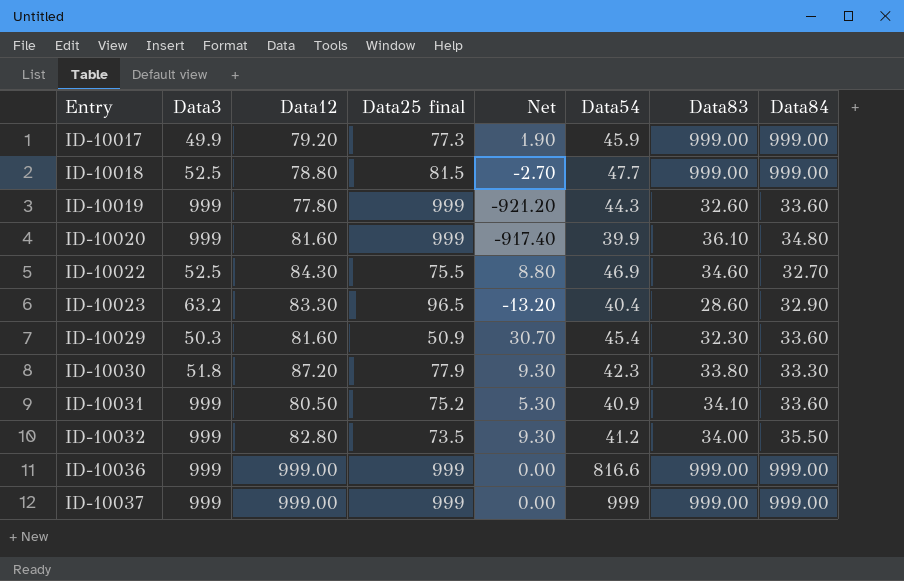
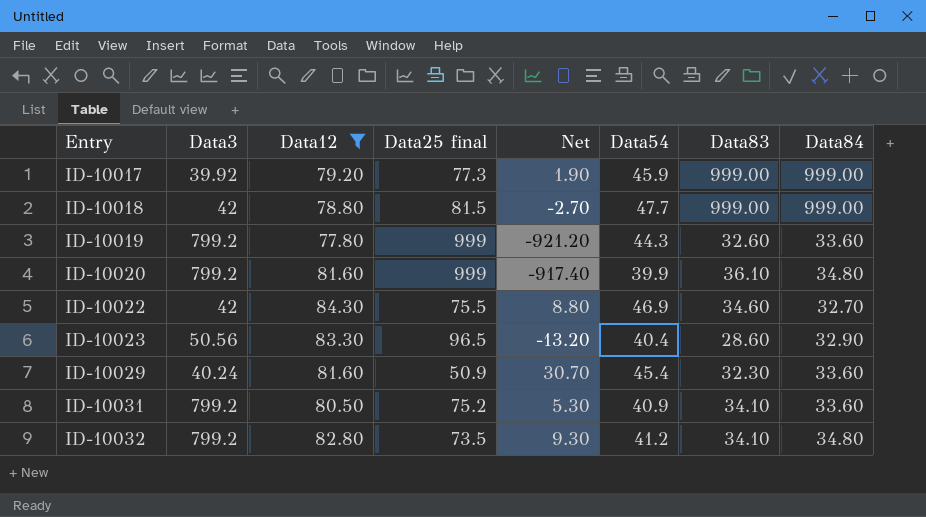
filter: none -> Data12 <= 84.30
ID-10017 | Data3: 49.9 -> 39.92
ID-10018 | Data3: 52.5 -> 42
ID-10019 | Data3: 999 -> 799.2
ID-10020 | Data3: 999 -> 799.2
ID-10022 | Data3: 52.5 -> 42
ID-10023 | Data3: 63.2 -> 50.56
ID-10029 | Data3: 50.3 -> 40.24
ID-10031 | Data3: 999 -> 799.2
ID-10032 | Data3: 999 -> 799.2
ID-10032 | Data83: 34.00 -> 34.10
ID-10032 | Data84: 35.50 -> 34.80

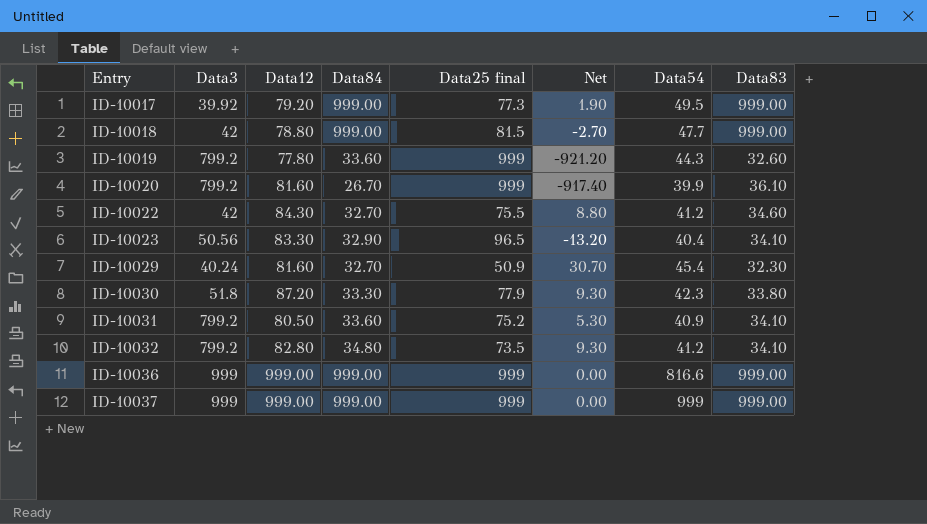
filter: Data12 <= 84.30 -> none
column Data84 | position: 8 -> 4
ID-10017 | Data54: 45.9 -> 49.5
ID-10020 | Data84: 34.80 -> 26.70
ID-10022 | Data54: 46.9 -> 41.2
ID-10023 | Data83: 28.60 -> 34.10
ID-10029 | Data84: 33.60 -> 32.70

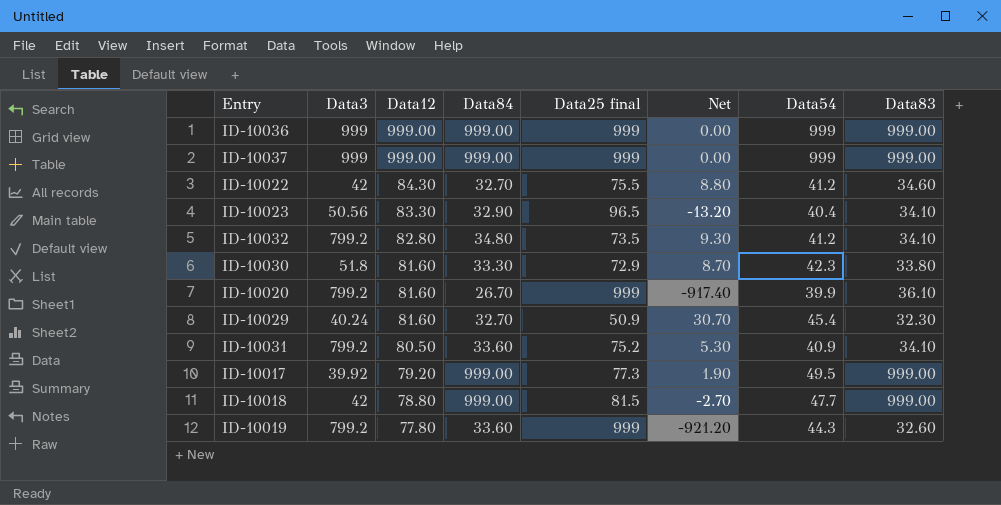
row order: Entry ascending -> Data12 descending
ID-10036 | Data54: 816.6 -> 999
ID-10030 | Data12: 87.20 -> 81.60
ID-10030 | Data25 final: 77.9 -> 72.9
ID-10030 | Net: 9.30 -> 8.70

